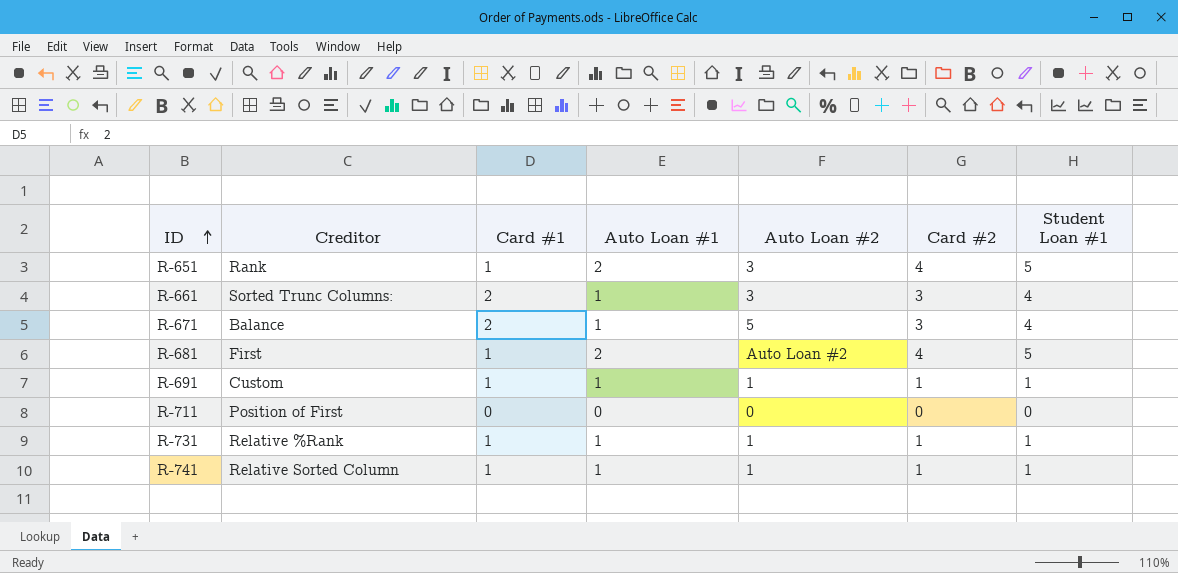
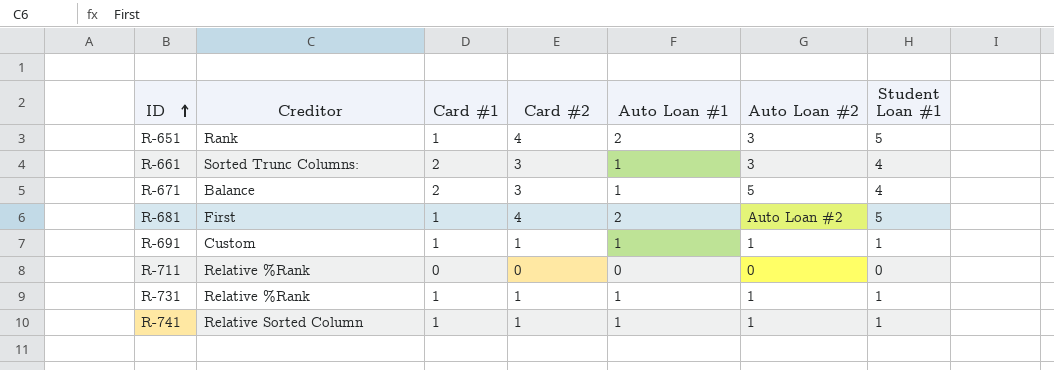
column Card #2 | position: 6 -> 4
R-711 | Creditor: Position of First -> Relative %Rank

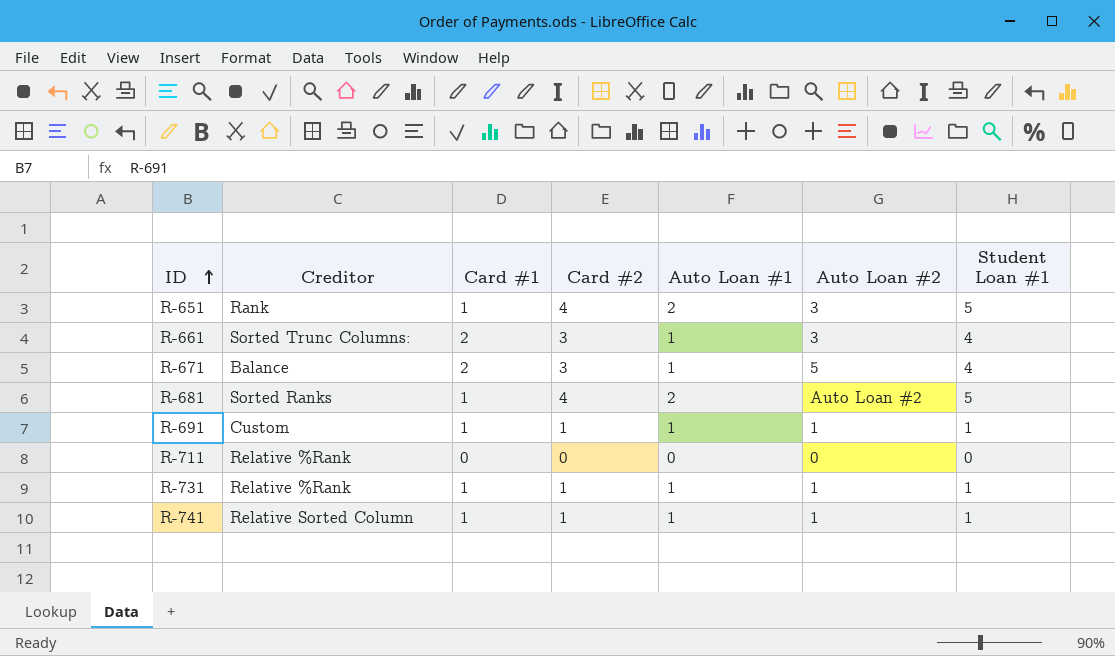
R-681 | Creditor: First -> Sorted Ranks

